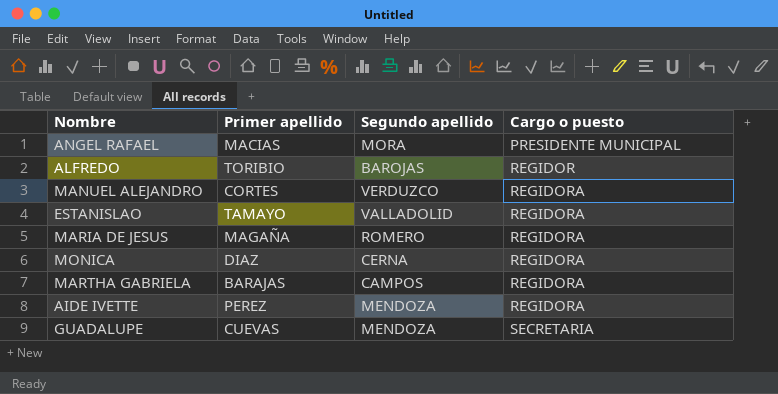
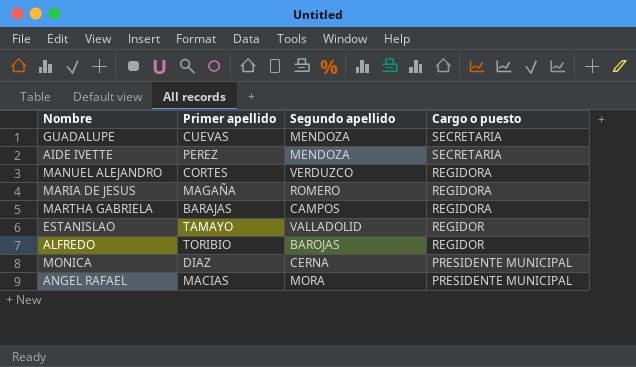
row order: Cargo o puesto ascending -> Cargo o puesto descending
AIDE IVETTE | Cargo o puesto: REGIDORA -> SECRETARIA
ESTANISLAO | Cargo o puesto: REGIDORA -> REGIDOR
MONICA | Cargo o puesto: REGIDORA -> PRESIDENTE MUNICIPAL

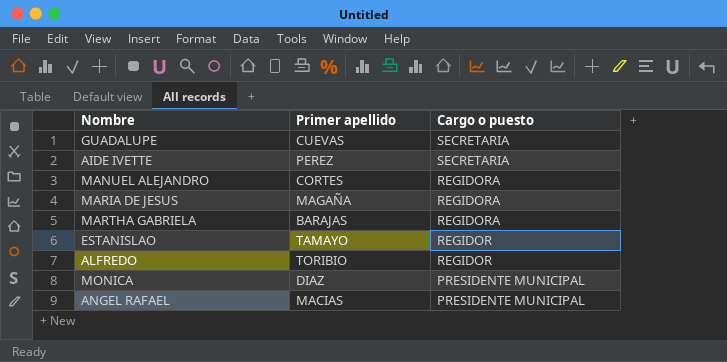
column Segundo apellido | position: 3 -> none

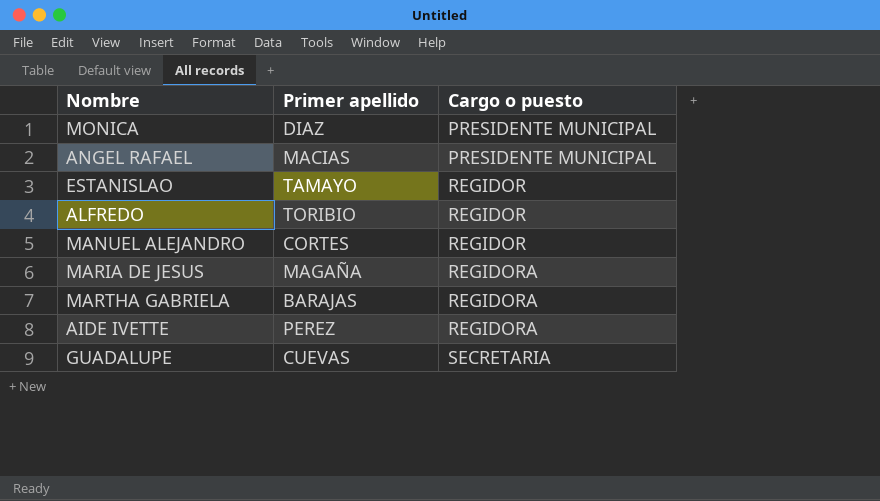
row order: Cargo o puesto descending -> Cargo o puesto ascending
MANUEL ALEJANDRO | Cargo o puesto: REGIDORA -> REGIDOR
AIDE IVETTE | Cargo o puesto: SECRETARIA -> REGIDORA

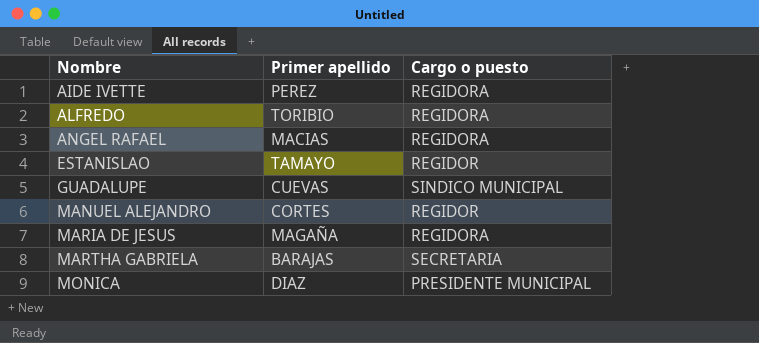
row order: Cargo o puesto ascending -> Nombre ascending
ALFREDO | Cargo o puesto: REGIDOR -> REGIDORA
ANGEL RAFAEL | Cargo o puesto: PRESIDENTE MUNICIPAL -> REGIDORA
GUADALUPE | Cargo o puesto: SECRETARIA -> SINDICO MUNICIPAL
MARTHA GABRIELA | Cargo o puesto: REGIDORA -> SECRETARIA

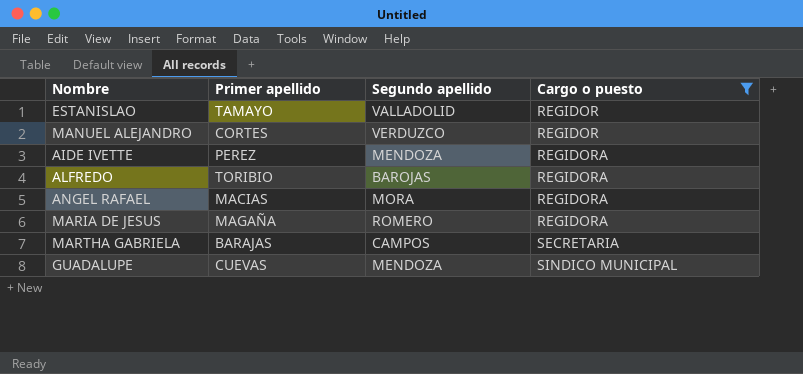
filter: none -> Cargo o puesto != PRESIDENTE MUNICIPAL
row order: Nombre ascending -> Cargo o puesto ascending
column Segundo apellido | position: none -> 3

